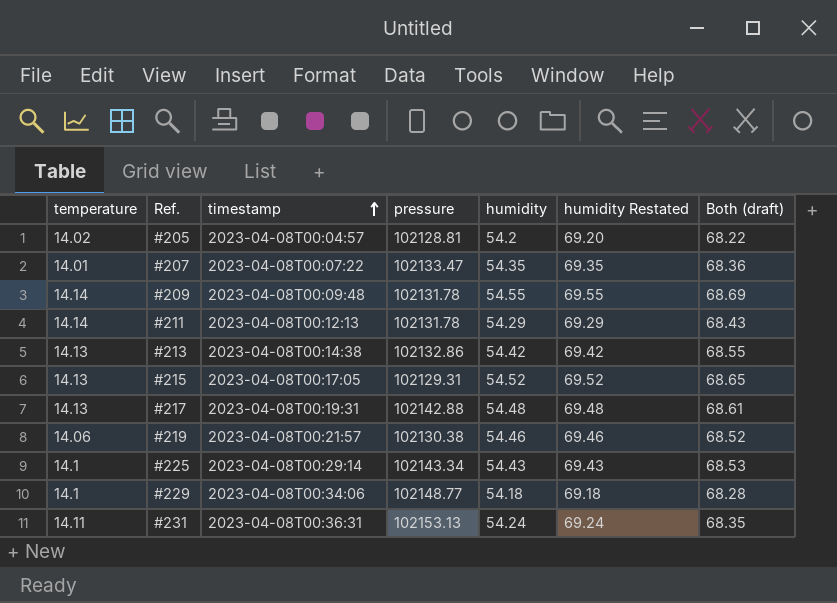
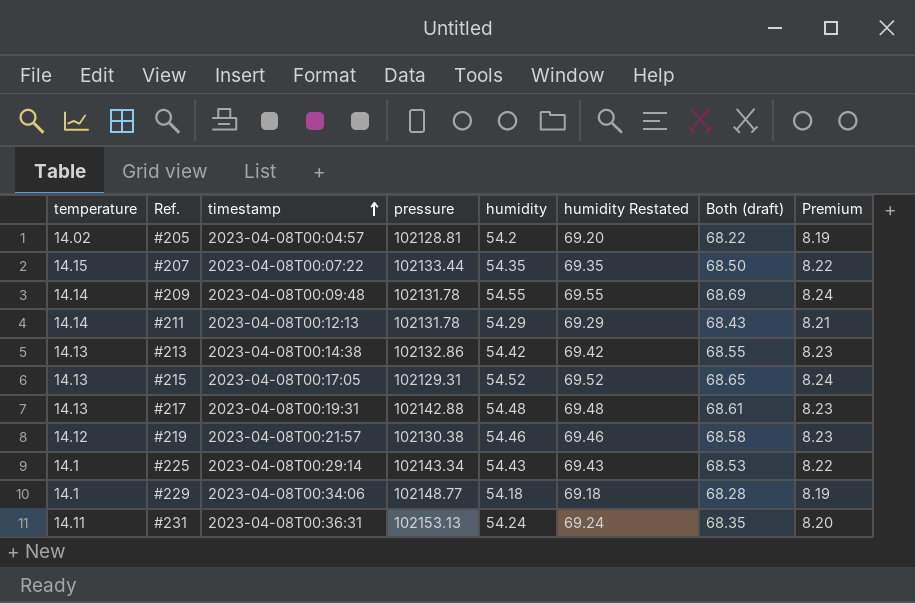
column Premium | formula: none -> [Both (draft)] * 0.12
#207 | temperature: 14.01 -> 14.15
#207 | pressure: 102133.47 -> 102133.44
#207 | Both (draft): 68.36 -> 68.50
#219 | temperature: 14.06 -> 14.12
#219 | Both (draft): 68.52 -> 68.58

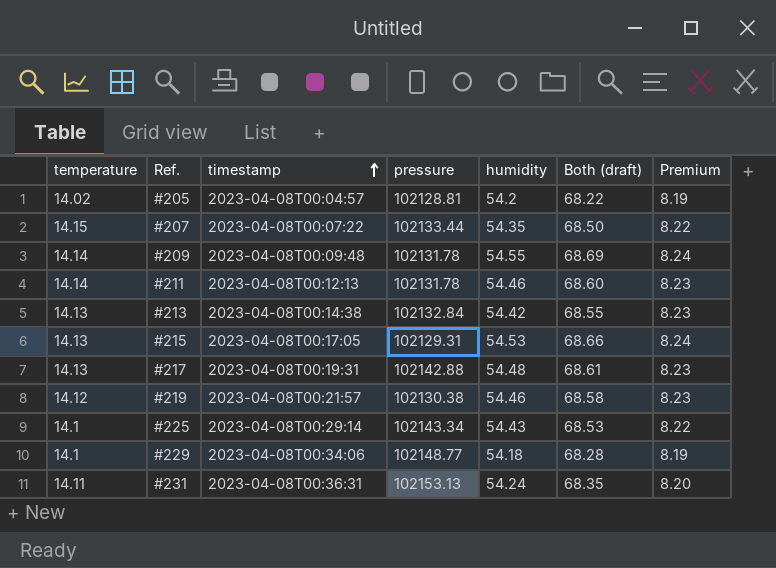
column humidity Restated | formula: [humidity] + 15 -> none
#211 | humidity: 54.29 -> 54.46
#211 | Both (draft): 68.43 -> 68.60
#211 | Premium: 8.21 -> 8.23
#213 | pressure: 102132.86 -> 102132.84
#215 | humidity: 54.52 -> 54.53
#215 | Both (draft): 68.65 -> 68.66

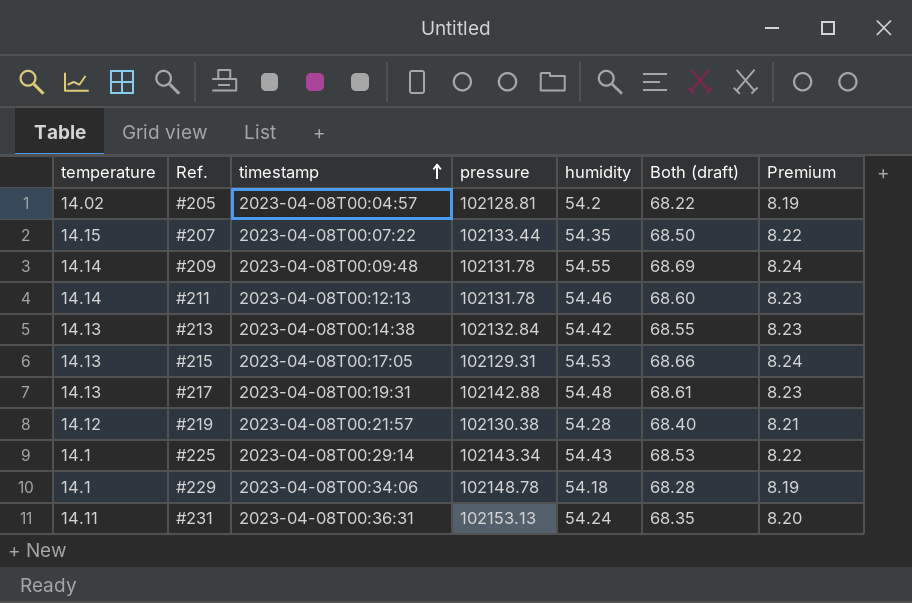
#219 | humidity: 54.46 -> 54.28
#219 | Both (draft): 68.58 -> 68.40
#219 | Premium: 8.23 -> 8.21
#229 | pressure: 102148.77 -> 102148.78

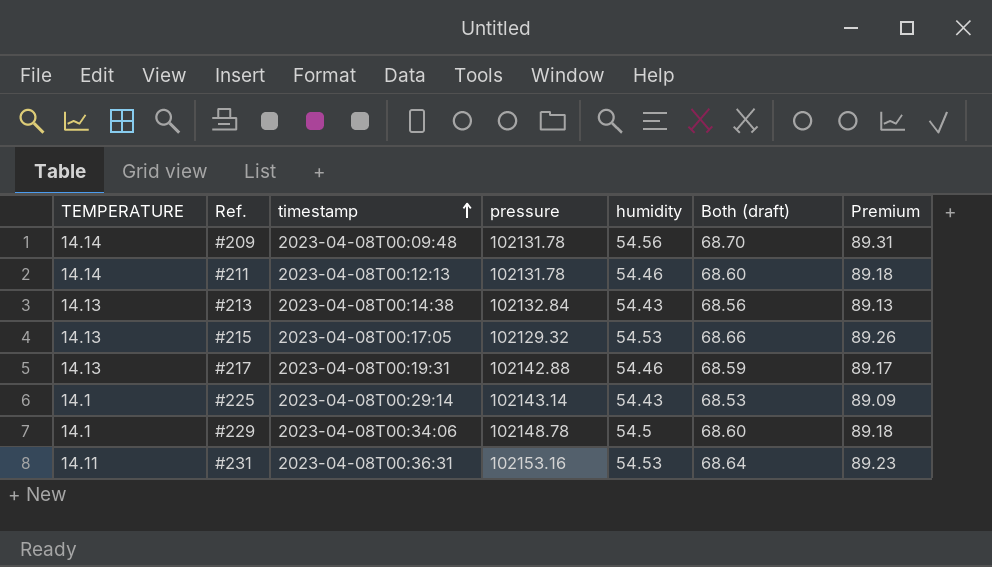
column name: temperature -> TEMPERATURE
column Premium | formula: [Both (draft)] * 0.12 -> [Both (draft)] * 1.3
row #205: 14.02 | 2023-04-08T00:04:57 | 102128.81 | 54.2 | 68.22 | 8.19 -> none
row #207: 14.15 | 2023-04-08T00:07:22 | 102133.44 | 54.35 | 68.50 | 8.22 -> none
row #219: 14.12 | 2023-04-08T00:21:57 | 102130.38 | 54.28 | 68.40 | 8.21 -> none
#209 | humidity: 54.55 -> 54.56
#209 | Both (draft): 68.69 -> 68.70
#213 | humidity: 54.42 -> 54.43
#213 | Both (draft): 68.55 -> 68.56
#215 | pressure: 102129.31 -> 102129.32
#217 | humidity: 54.48 -> 54.46
#217 | Both (draft): 68.61 -> 68.59
#225 | pressure: 102143.34 -> 102143.14
#229 | humidity: 54.18 -> 54.5
#229 | Both (draft): 68.28 -> 68.60
#231 | pressure: 102153.13 -> 102153.16
#231 | humidity: 54.24 -> 54.53
#231 | Both (draft): 68.35 -> 68.64

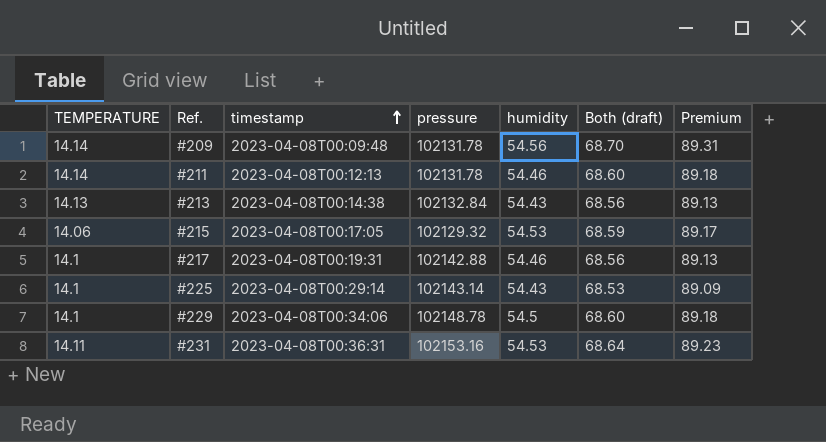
#215 | TEMPERATURE: 14.13 -> 14.06
#215 | Both (draft): 68.66 -> 68.59
#215 | Premium: 89.26 -> 89.17
#217 | TEMPERATURE: 14.13 -> 14.1
#217 | Both (draft): 68.59 -> 68.56
#217 | Premium: 89.17 -> 89.13

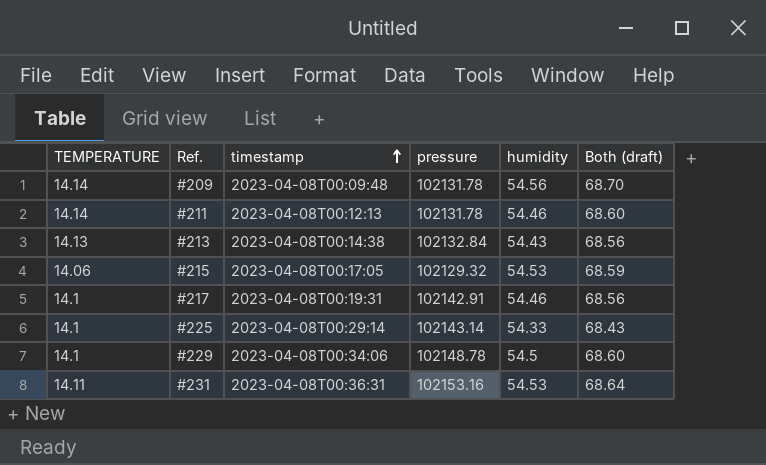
column Premium | formula: [Both (draft)] * 1.3 -> none
#217 | pressure: 102142.88 -> 102142.91
#225 | humidity: 54.43 -> 54.33
#225 | Both (draft): 68.53 -> 68.43

